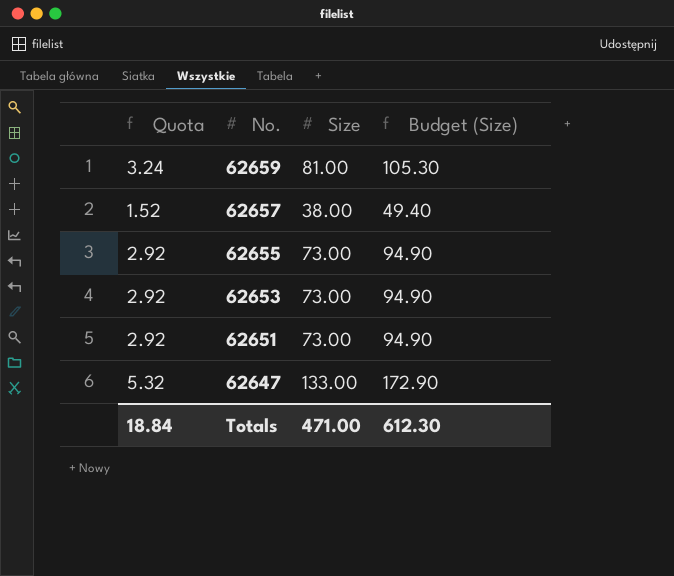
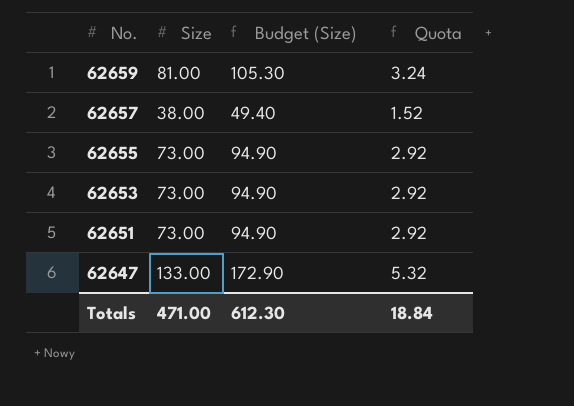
column Quota | position: 1 -> 4

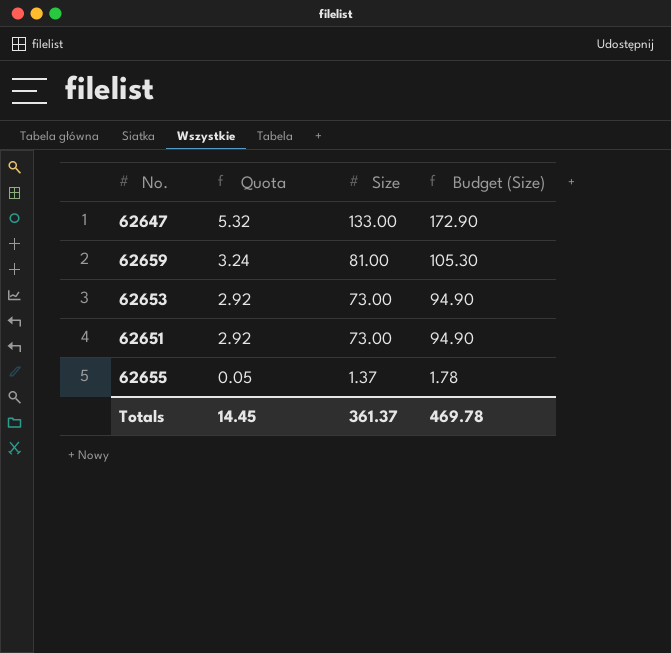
row order: No. descending -> Quota descending
column Quota | position: 4 -> 2
row 62657: 38.00 | 49.40 | 1.52 -> none
62655 | Quota: 2.92 -> 0.05
62655 | Size: 73.00 -> 1.37
62655 | Budget (Size): 94.90 -> 1.78
Totals | Quota: 18.84 -> 14.45
Totals | Size: 471.00 -> 361.37
Totals | Budget (Size): 612.30 -> 469.78

